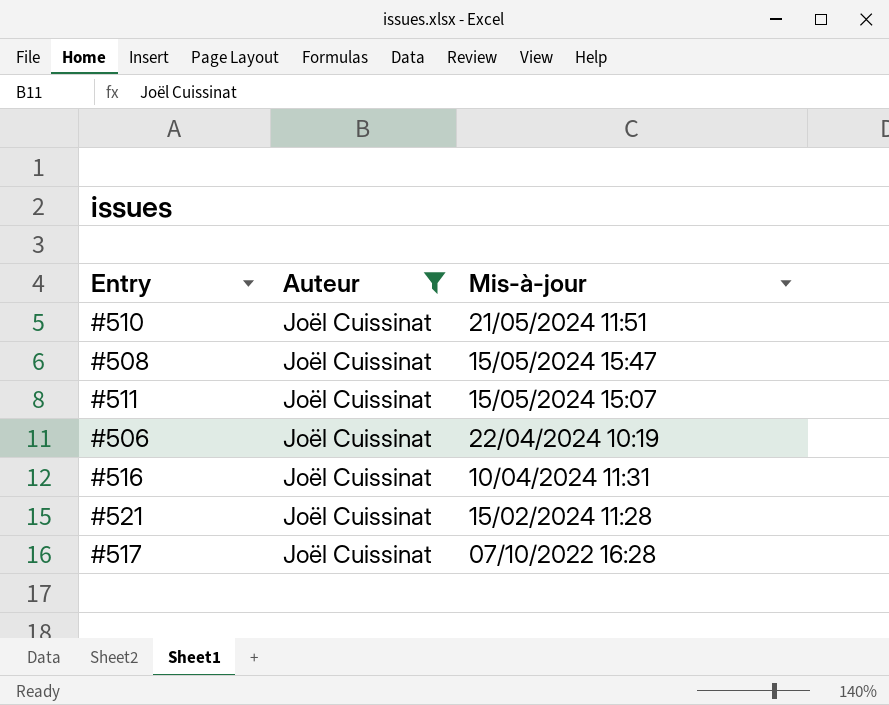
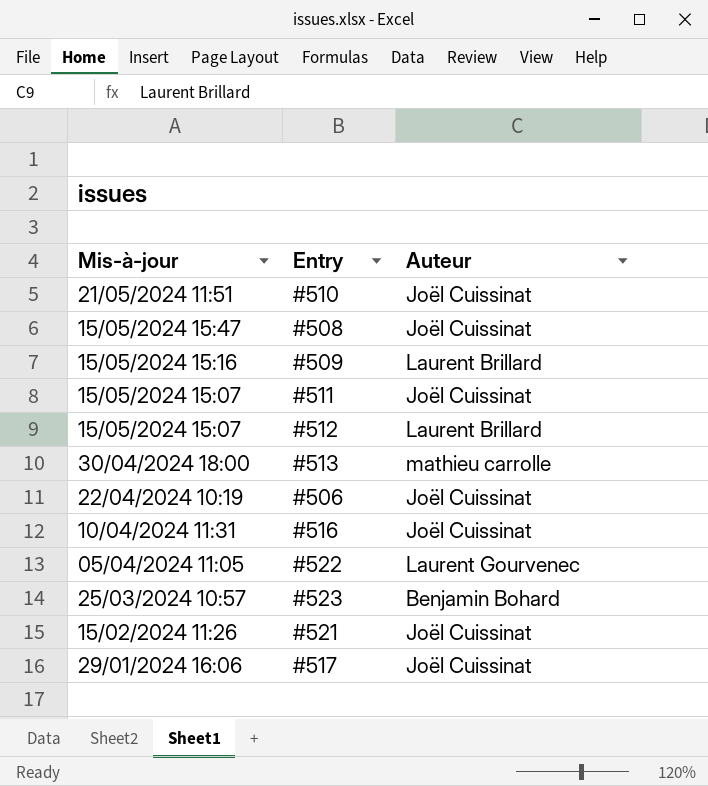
filter: Auteur = Joël Cuissinat -> none
column Mis-à-jour | position: 3 -> 1
#521 | Mis-à-jour: 15/02/2024 11:28 -> 15/02/2024 11:26
#517 | Mis-à-jour: 07/10/2022 16:28 -> 29/01/2024 16:06

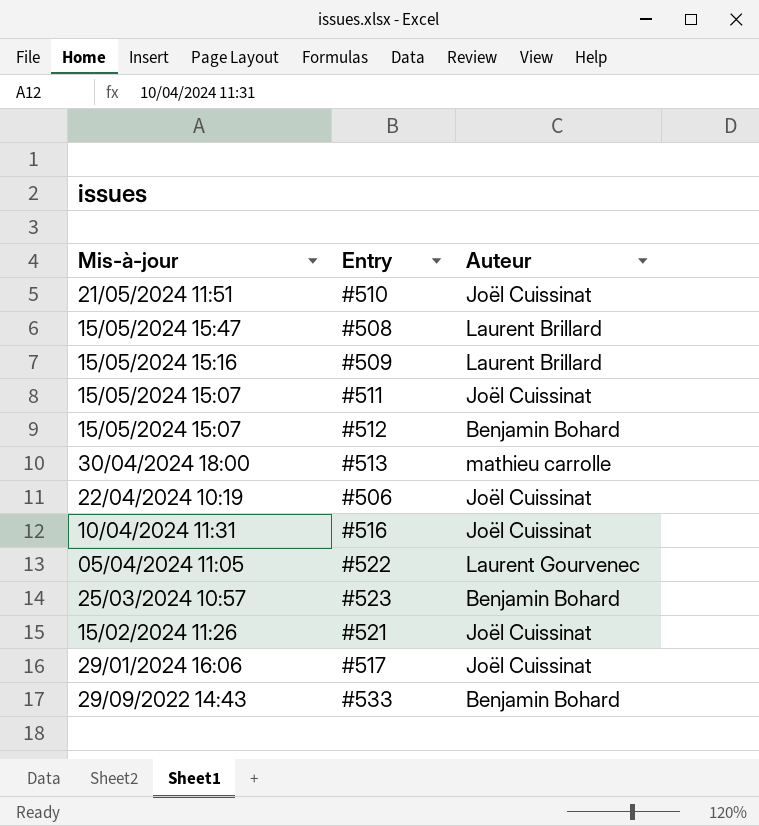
#508 | Auteur: Joël Cuissinat -> Laurent Brillard
#512 | Auteur: Laurent Brillard -> Benjamin Bohard
row #533: none -> 29/09/2022 14:43 | Benjamin Bohard

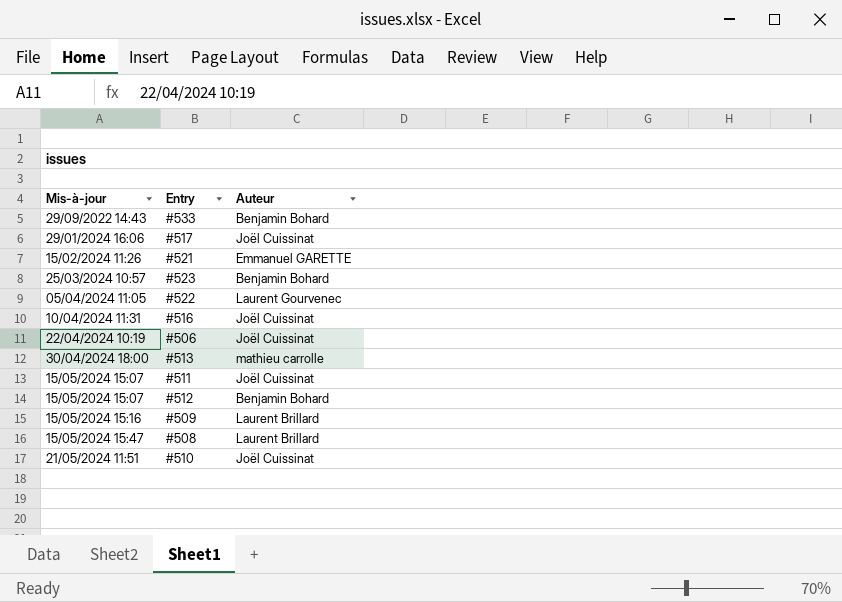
row order: Mis-à-jour descending -> Mis-à-jour ascending
#521 | Auteur: Joël Cuissinat -> Emmanuel GARETTE

